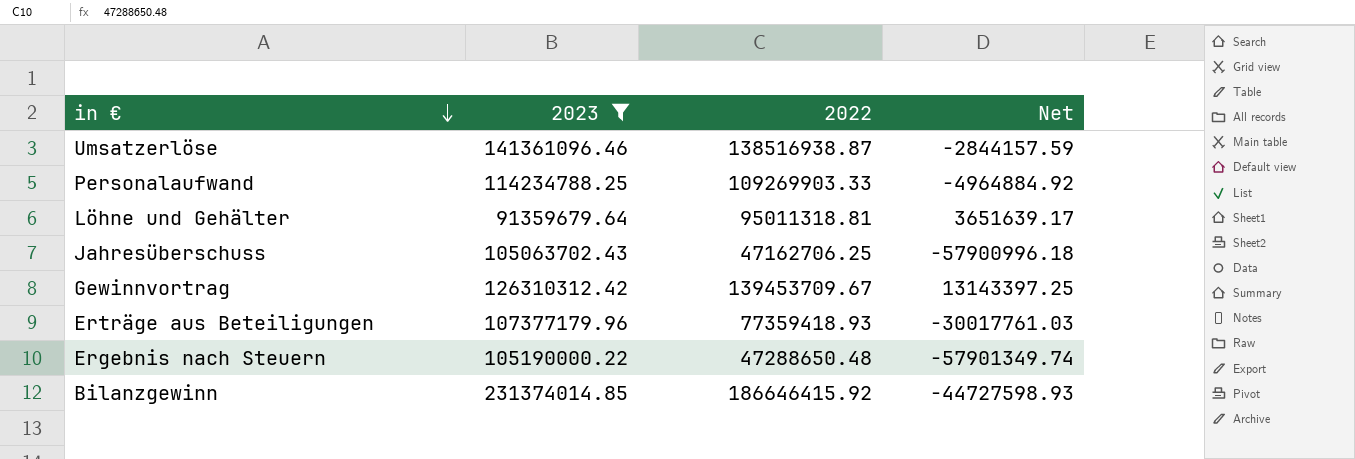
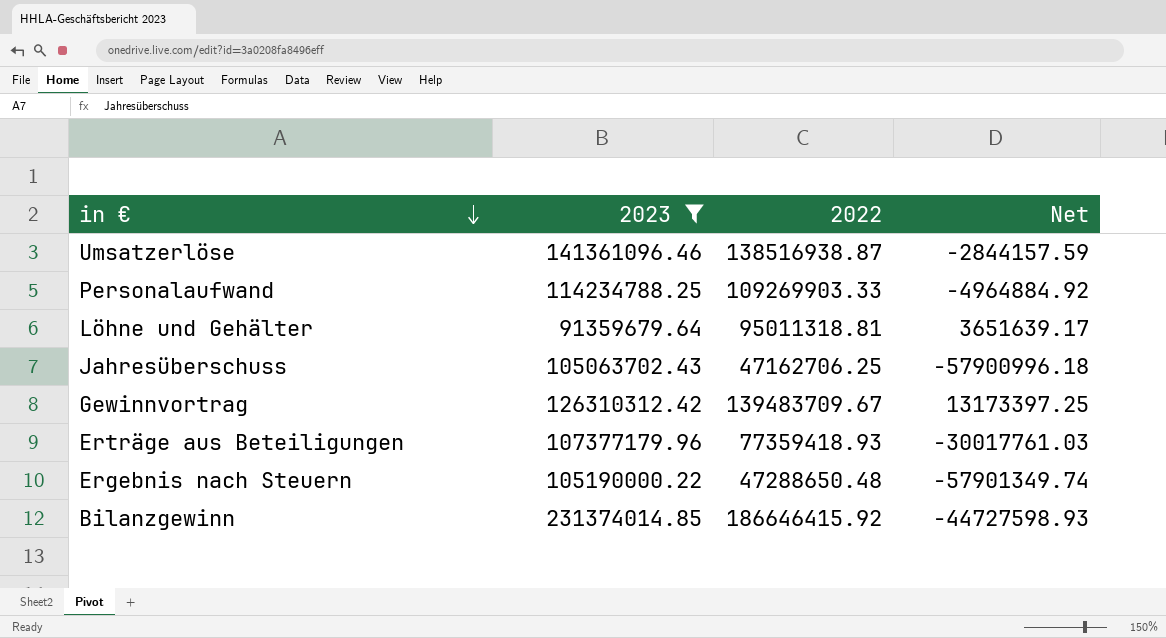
Gewinnvortrag | 2022: 139453709.67 -> 139483709.67
Gewinnvortrag | Net: 13143397.25 -> 13173397.25

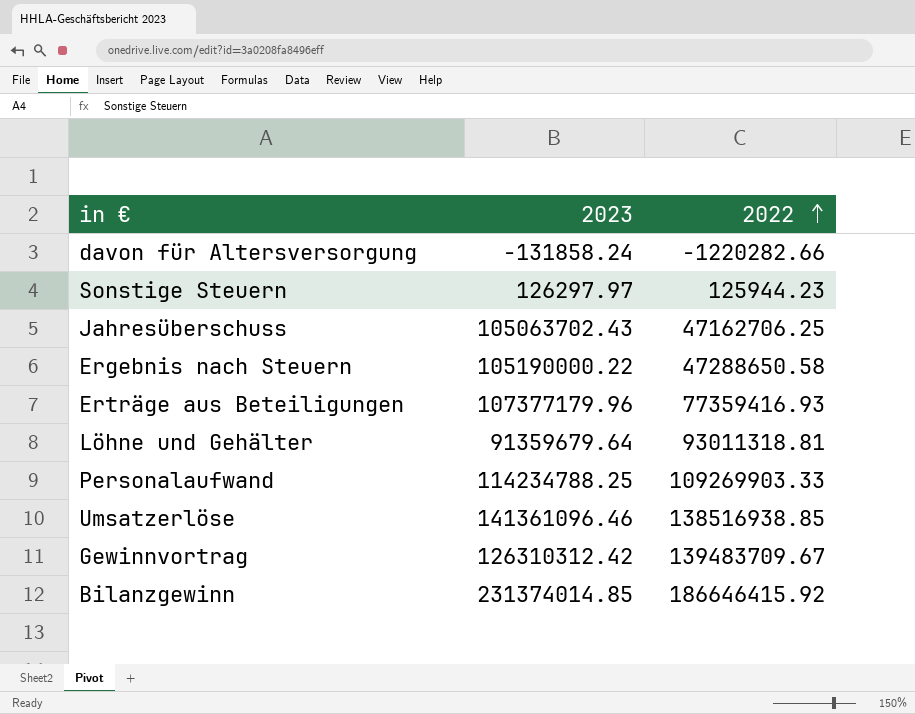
filter: 2023 >= 91359679.64 -> none
row order: in € descending -> 2022 ascending
column Net | formula: [2022] - [2023] -> none
Ergebnis nach Steuern | 2022: 47288650.48 -> 47288650.58
Erträge aus Beteiligungen | 2022: 77359418.93 -> 77359416.93
Löhne und Gehälter | 2022: 95011318.81 -> 93011318.81
Umsatzerlöse | 2022: 138516938.87 -> 138516938.85

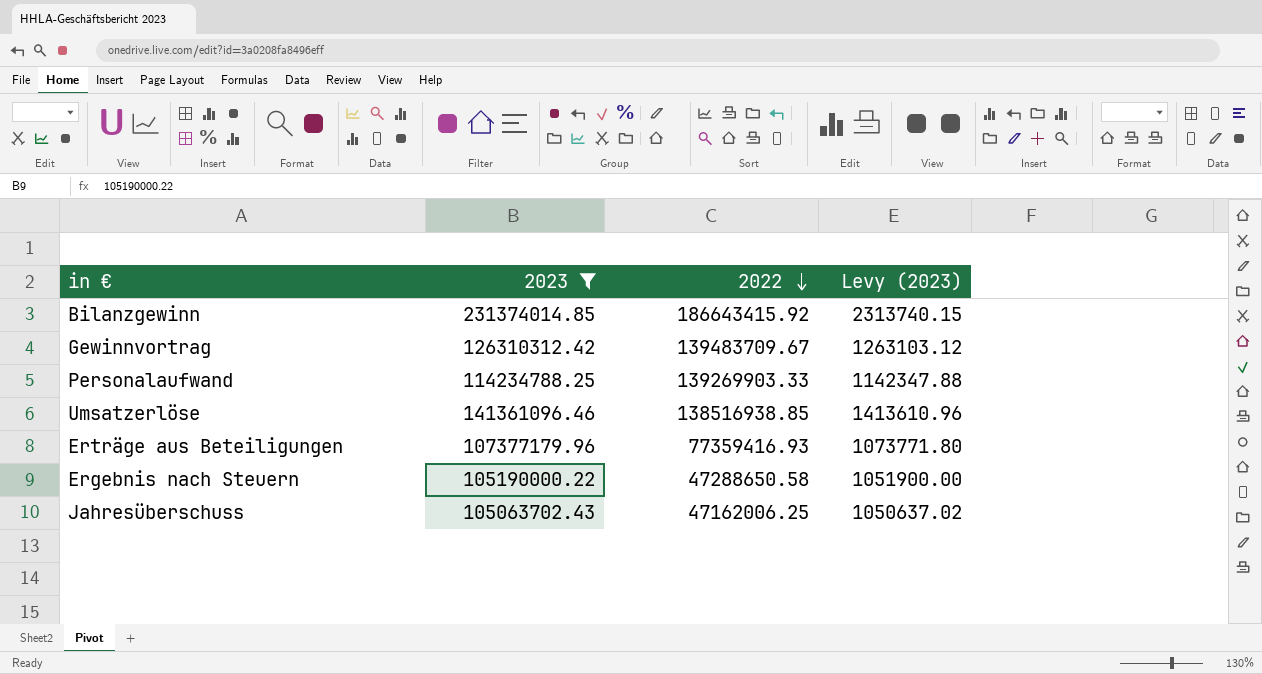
filter: none -> 2023 >= 105063702.43
row order: 2022 ascending -> 2022 descending
column Levy (2023) | formula: none -> [2023] * 0.01
Bilanzgewinn | 2022: 186646415.92 -> 186643415.92
Personalaufwand | 2022: 109269903.33 -> 139269903.33
Jahresüberschuss | 2022: 47162706.25 -> 47162006.25

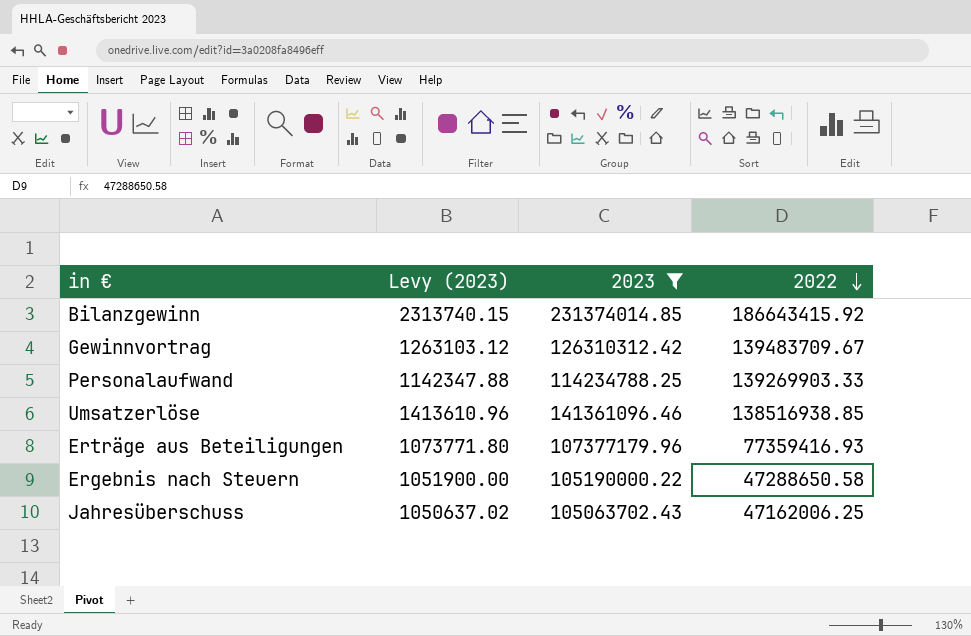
column Levy (2023) | position: 4 -> 2

